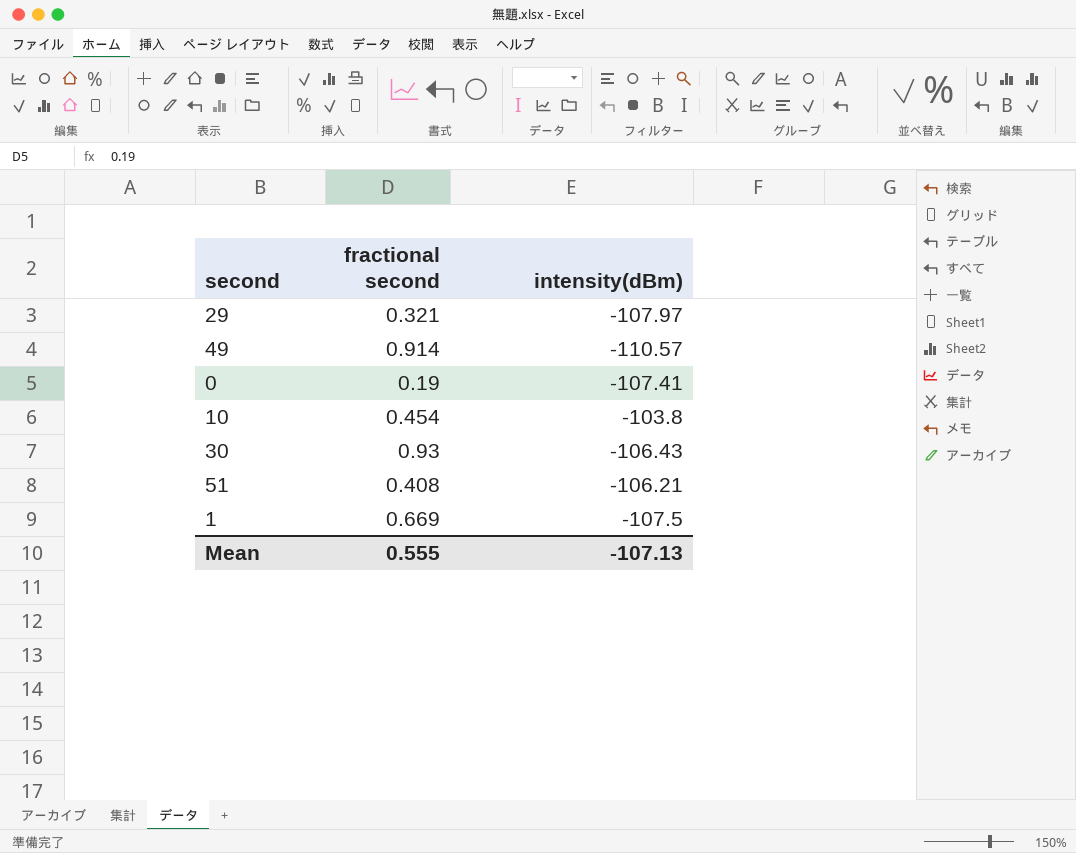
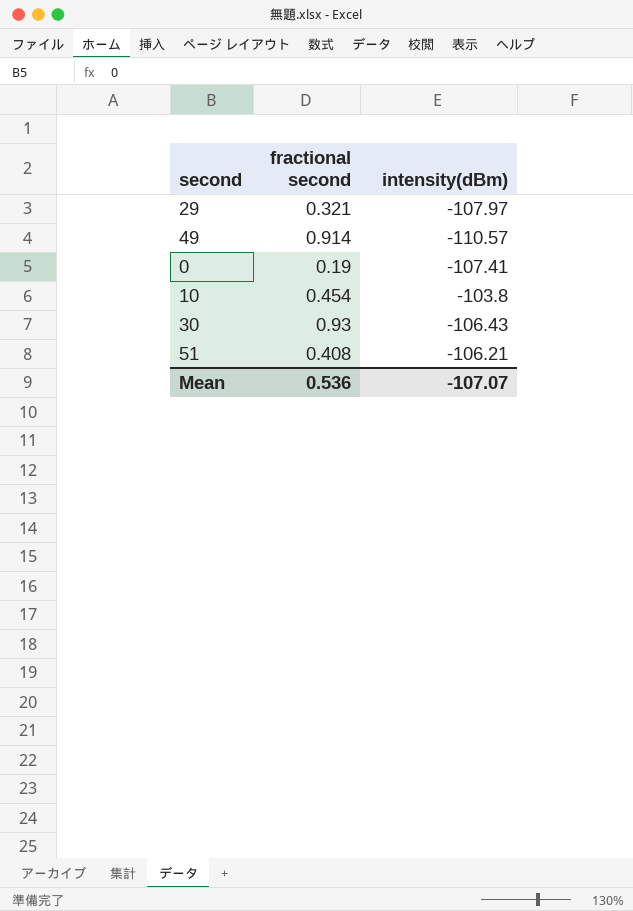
row 1: 0.669 | -107.5 -> none
Mean | fractional second: 0.555 -> 0.536
Mean | intensity(dBm): -107.13 -> -107.07

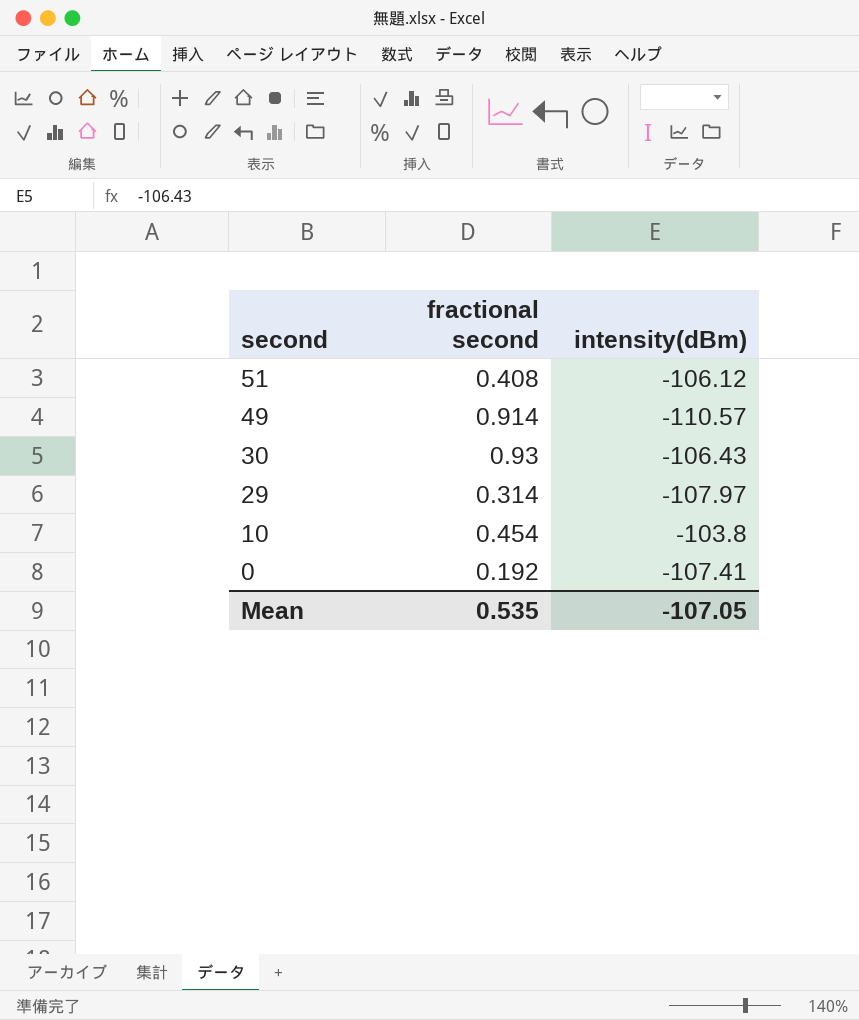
row order: none -> second descending
51 | intensity(dBm): -106.21 -> -106.12
29 | fractional second: 0.321 -> 0.314
0 | fractional second: 0.19 -> 0.192
Mean | fractional second: 0.536 -> 0.535
Mean | intensity(dBm): -107.07 -> -107.05

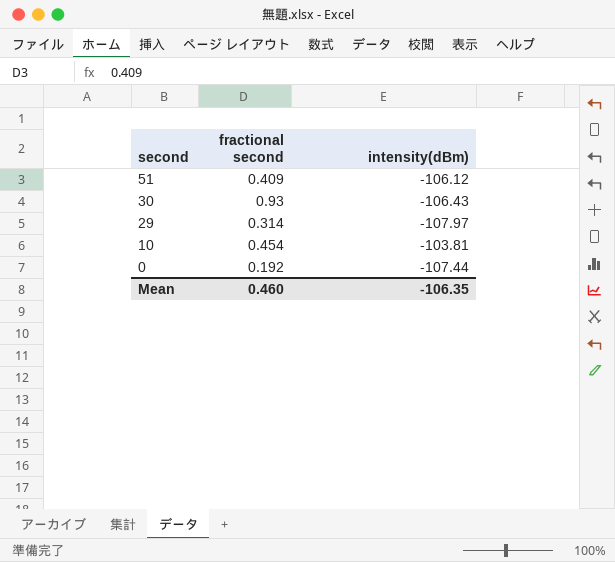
row 49: 0.914 | -110.57 -> none
51 | fractional second: 0.408 -> 0.409
10 | intensity(dBm): -103.8 -> -103.81
0 | intensity(dBm): -107.41 -> -107.44
Mean | fractional second: 0.535 -> 0.460
Mean | intensity(dBm): -107.05 -> -106.35

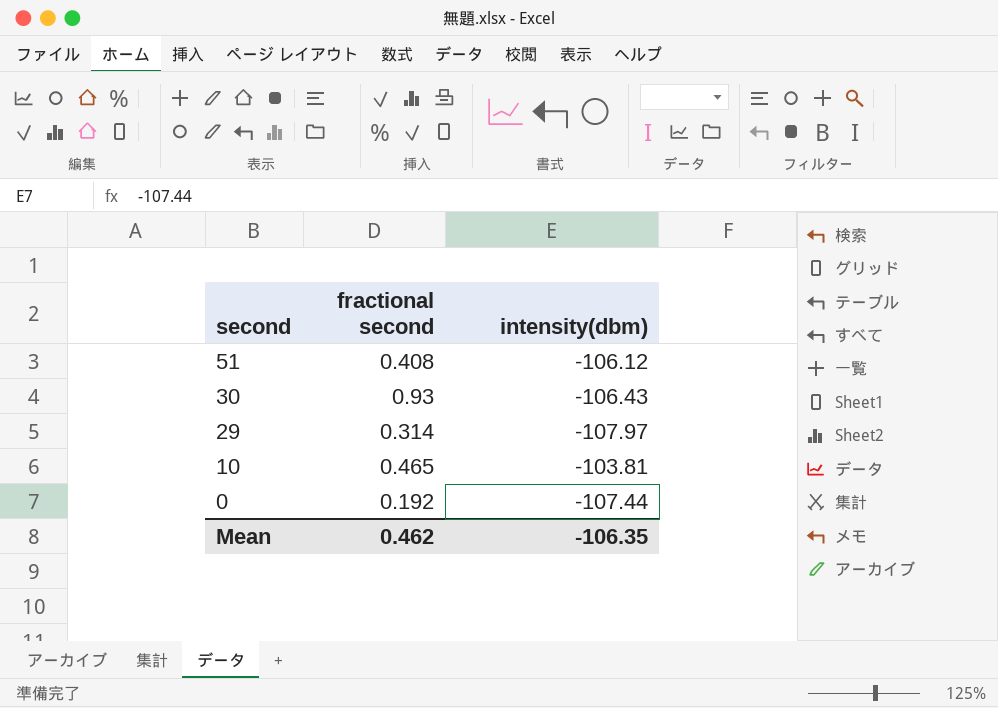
column name: intensity(dBm) -> intensity(dbm)
51 | fractional second: 0.409 -> 0.408
10 | fractional second: 0.454 -> 0.465
Mean | fractional second: 0.460 -> 0.462

